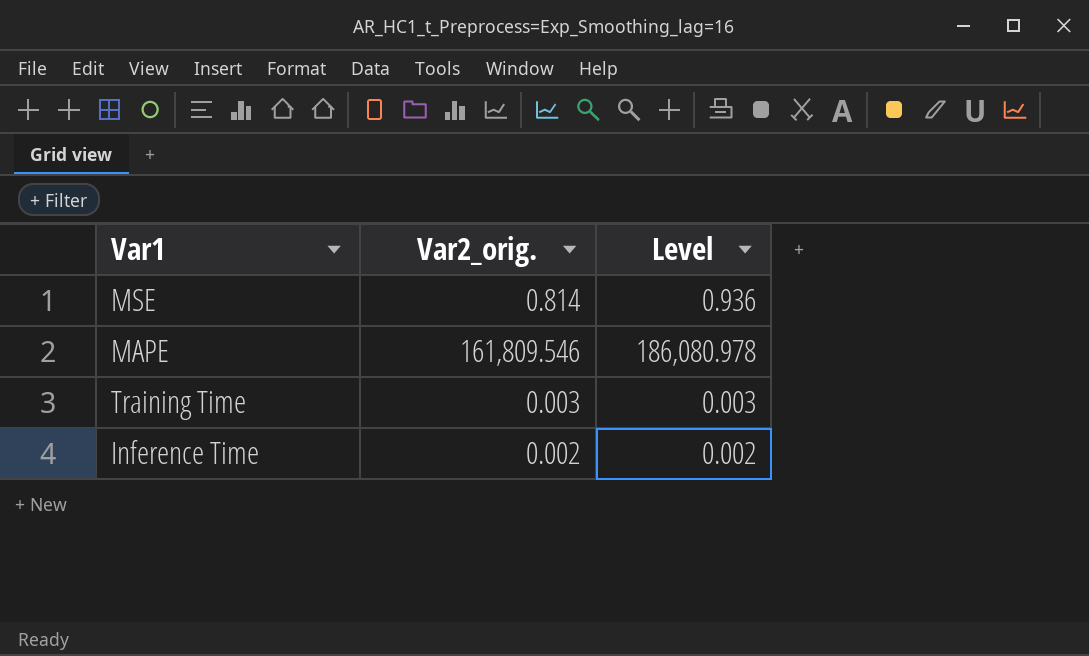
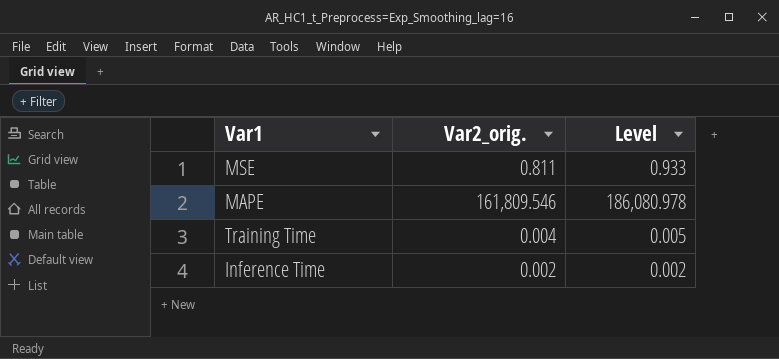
MSE | Var2_orig.: 0.814 -> 0.811
MSE | Level: 0.936 -> 0.933
Training Time | Var2_orig.: 0.003 -> 0.004
Training Time | Level: 0.003 -> 0.005

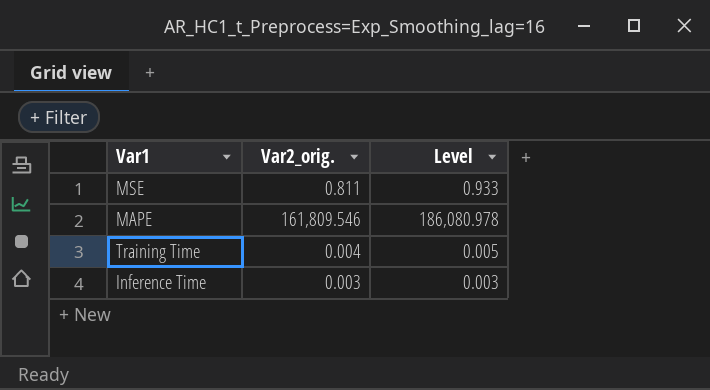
Inference Time | Var2_orig.: 0.002 -> 0.003
Inference Time | Level: 0.002 -> 0.003

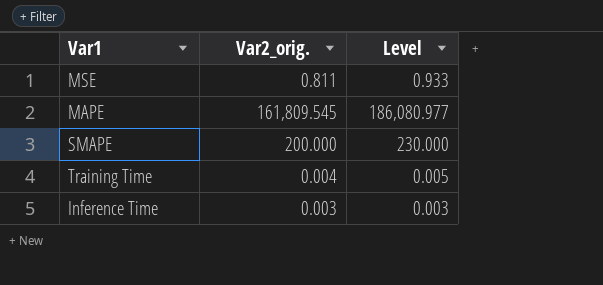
MAPE | Var2_orig.: 161,809.546 -> 161,809.545
MAPE | Level: 186,080.978 -> 186,080.977
row SMAPE: none -> 200.000 | 230.000

